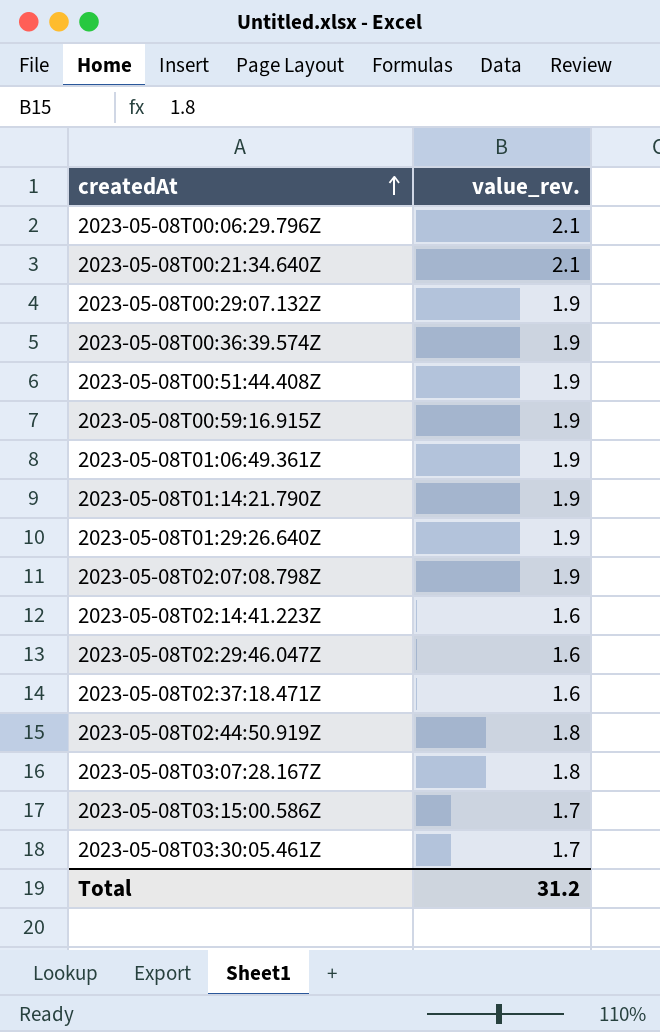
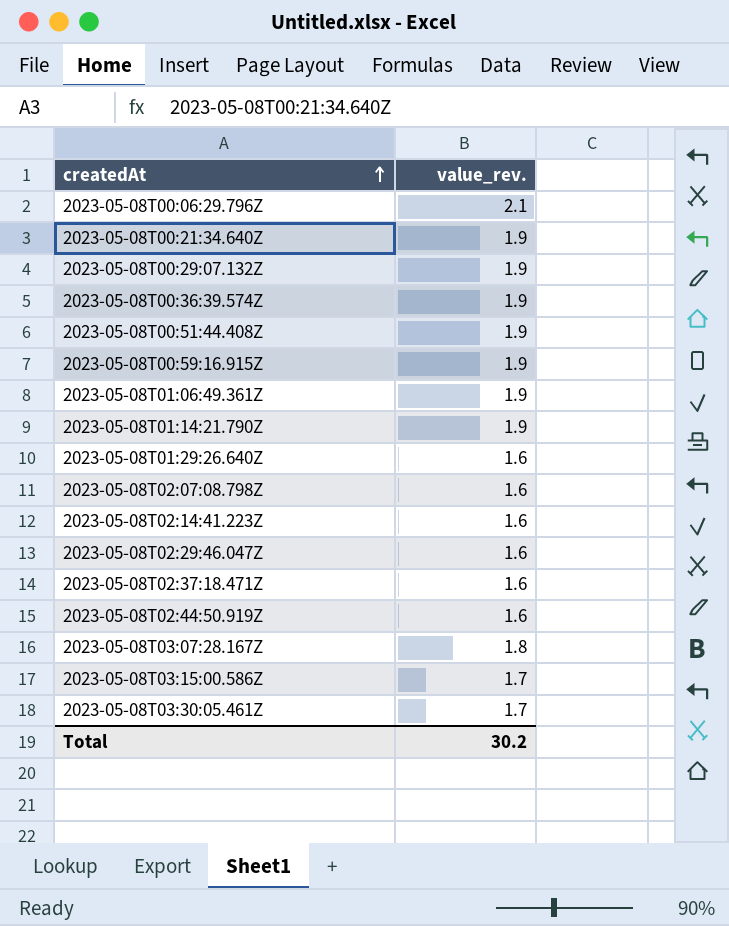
2023-05-08T00:21:34.640Z | value_rev.: 2.1 -> 1.9
2023-05-08T01:29:26.640Z | value_rev.: 1.9 -> 1.6
2023-05-08T02:07:08.798Z | value_rev.: 1.9 -> 1.6
2023-05-08T02:44:50.919Z | value_rev.: 1.8 -> 1.6
Total | value_rev.: 31.2 -> 30.2

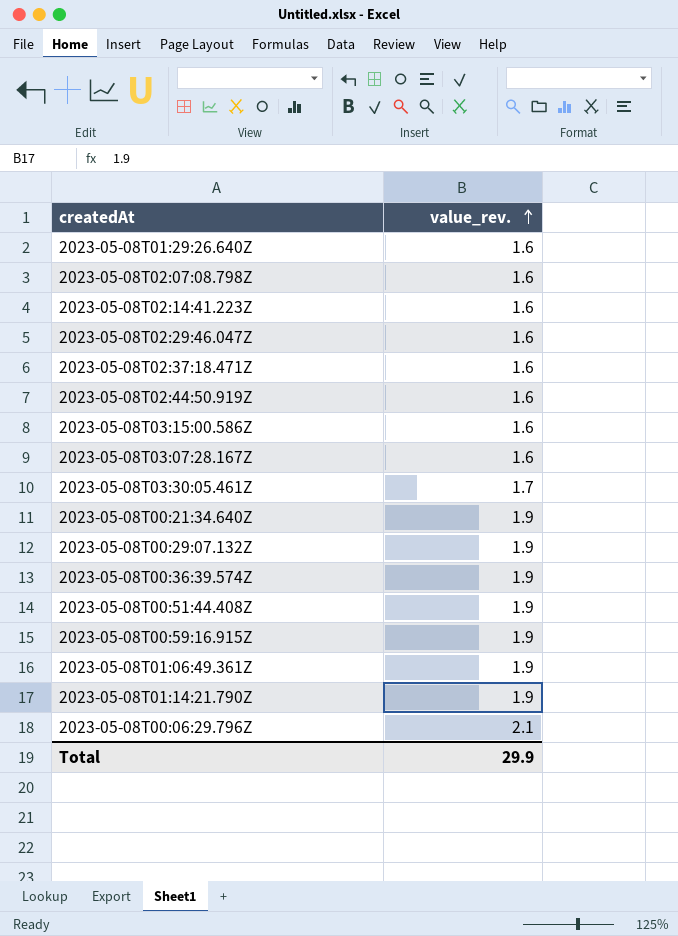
row order: createdAt ascending -> value_rev. ascending
2023-05-08T03:15:00.586Z | value_rev.: 1.7 -> 1.6
2023-05-08T03:07:28.167Z | value_rev.: 1.8 -> 1.6
Total | value_rev.: 30.2 -> 29.9

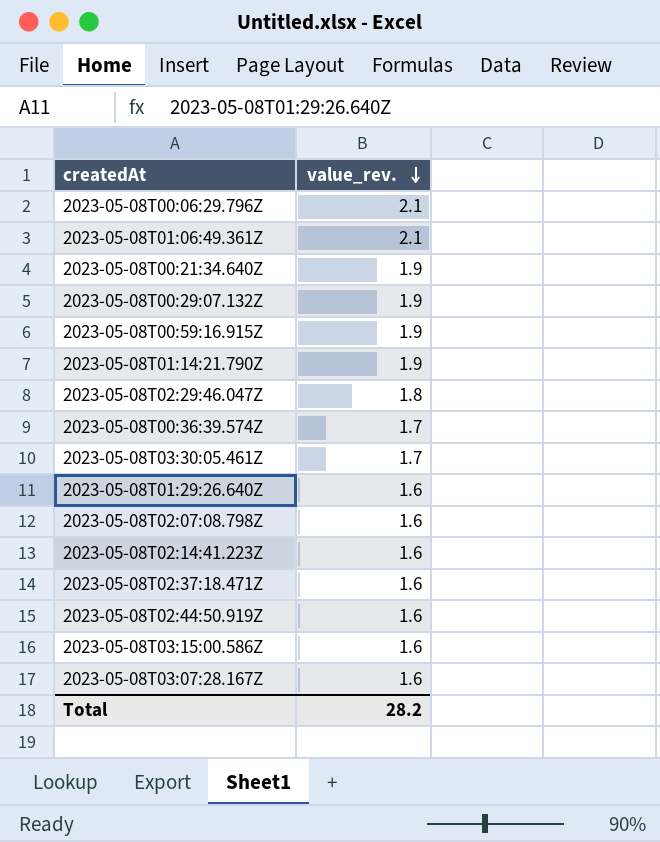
row order: value_rev. ascending -> value_rev. descending
row 2023-05-08T00:51:44.408Z: 1.9 -> none
2023-05-08T01:06:49.361Z | value_rev.: 1.9 -> 2.1
2023-05-08T02:29:46.047Z | value_rev.: 1.6 -> 1.8
2023-05-08T00:36:39.574Z | value_rev.: 1.9 -> 1.7
Total | value_rev.: 29.9 -> 28.2

